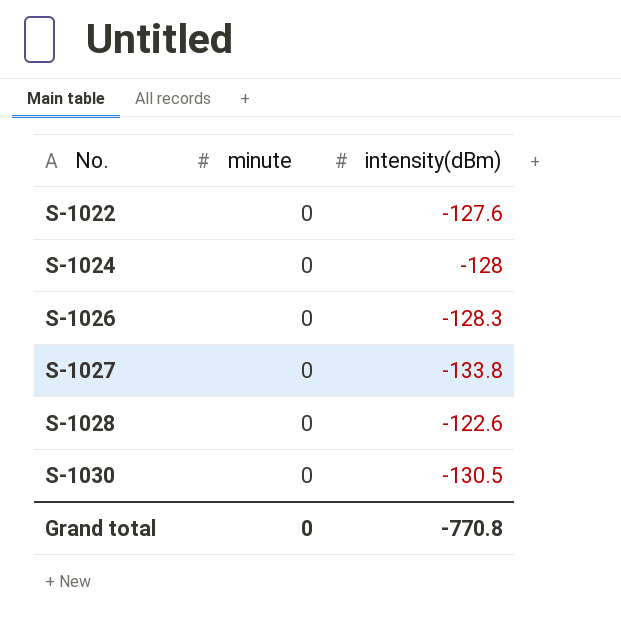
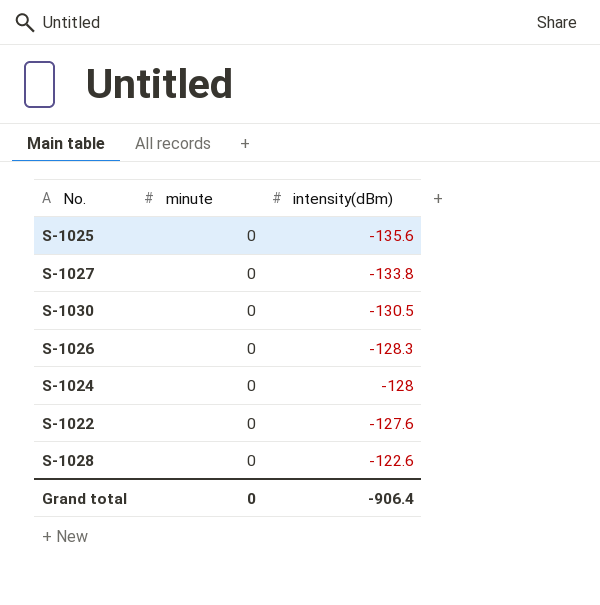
row order: No. ascending -> intensity(dBm) ascending
row S-1025: none -> 0 | -135.6
Grand total | intensity(dBm): -770.8 -> -906.4

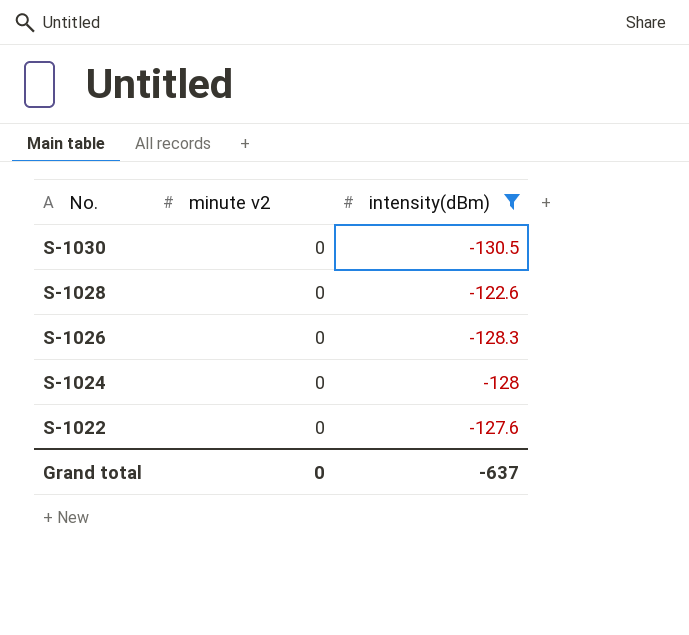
filter: none -> intensity(dBm) >= -130.5
row order: intensity(dBm) ascending -> No. descending
column name: minute -> minute v2
Grand total | intensity(dBm): -906.4 -> -637

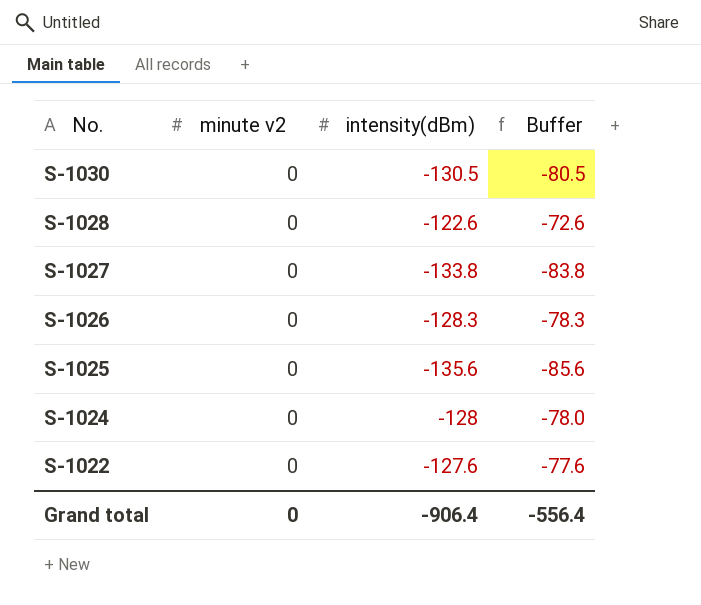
filter: intensity(dBm) >= -130.5 -> none
column Buffer | formula: none -> [intensity(dBm)] + 50
Grand total | intensity(dBm): -637 -> -906.4

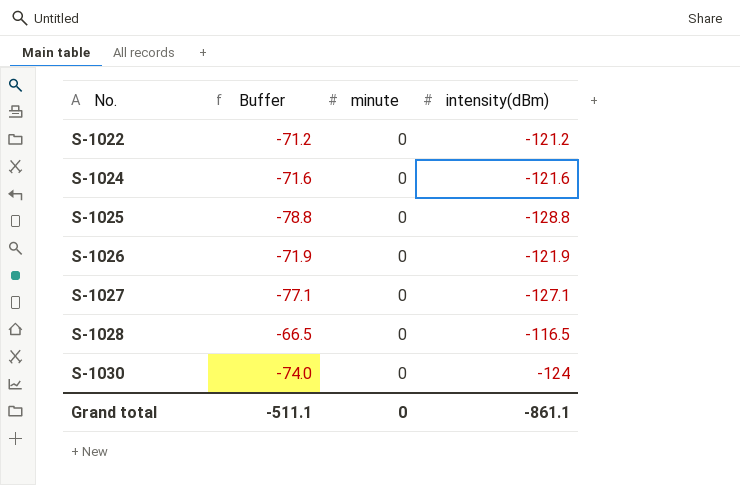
row order: No. descending -> No. ascending
column Buffer | position: 4 -> 2
column name: minute v2 -> minute
S-1022 | Buffer: -77.6 -> -71.2
S-1022 | intensity(dBm): -127.6 -> -121.2
S-1024 | Buffer: -78.0 -> -71.6
S-1024 | intensity(dBm): -128 -> -121.6
S-1025 | Buffer: -85.6 -> -78.8
S-1025 | intensity(dBm): -135.6 -> -128.8
S-1026 | Buffer: -78.3 -> -71.9
S-1026 | intensity(dBm): -128.3 -> -121.9
S-1027 | Buffer: -83.8 -> -77.1
S-1027 | intensity(dBm): -133.8 -> -127.1
S-1028 | Buffer: -72.6 -> -66.5
S-1028 | intensity(dBm): -122.6 -> -116.5
S-1030 | Buffer: -80.5 -> -74.0
S-1030 | intensity(dBm): -130.5 -> -124
Grand total | Buffer: -556.4 -> -511.1
Grand total | intensity(dBm): -906.4 -> -861.1

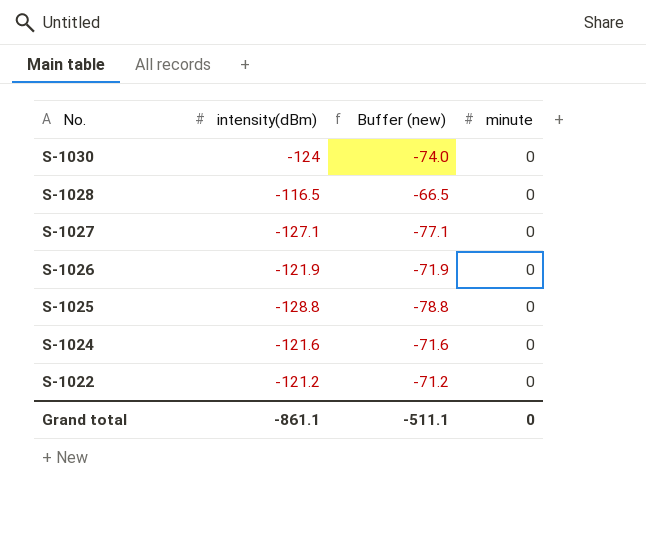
row order: No. ascending -> No. descending
column intensity(dBm) | position: 4 -> 2
column name: Buffer -> Buffer (new)

